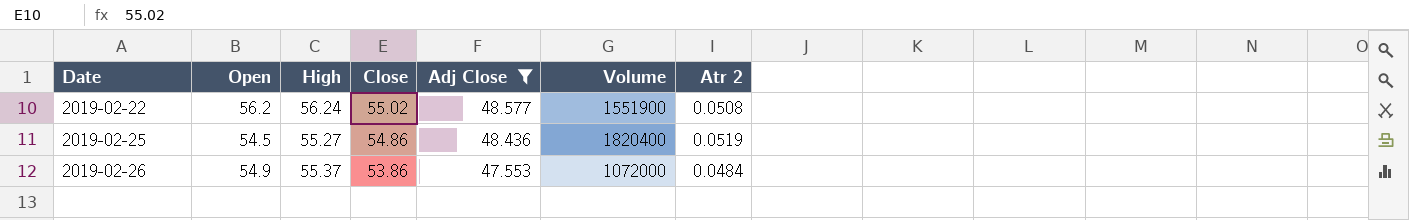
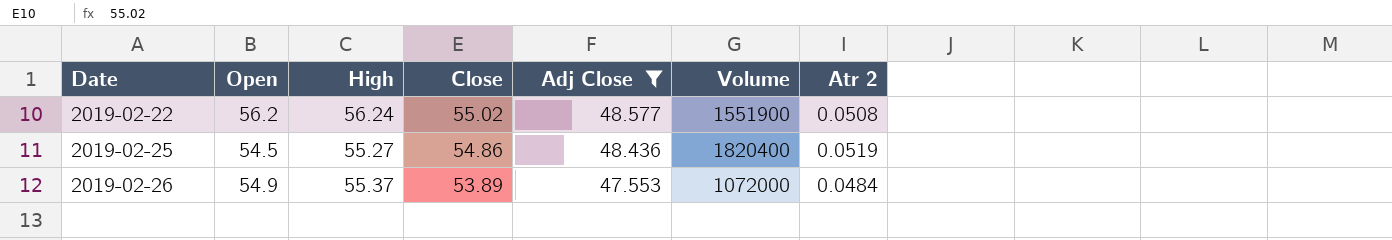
2019-02-26 | Close: 53.86 -> 53.89

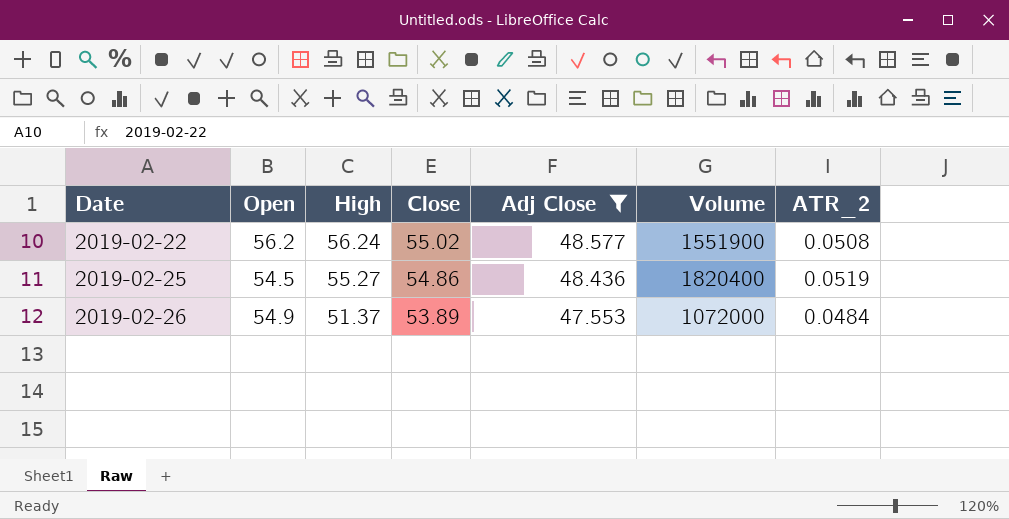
column name: Atr 2 -> ATR_2
2019-02-26 | High: 55.37 -> 51.37

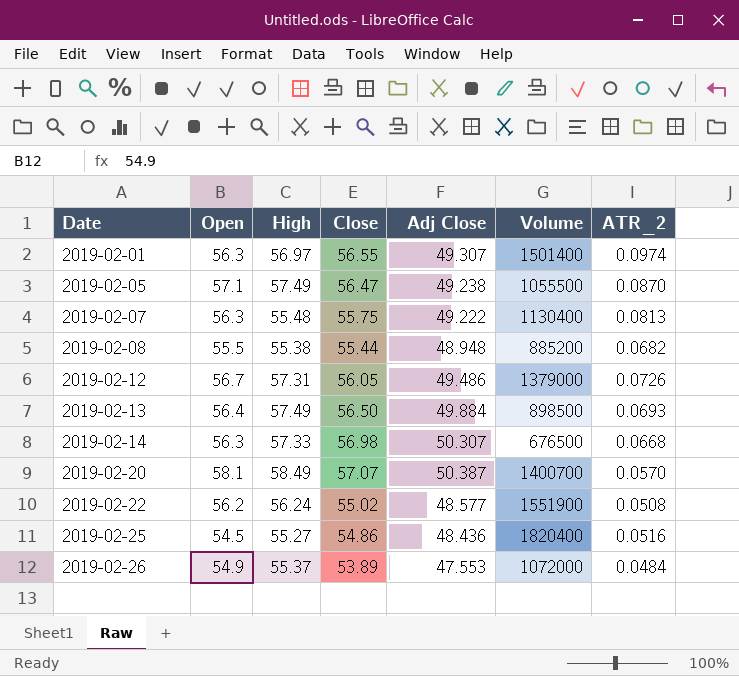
filter: Adj Close <= 48.577 -> none
2019-02-25 | ATR_2: 0.0519 -> 0.0516
2019-02-26 | High: 51.37 -> 55.37

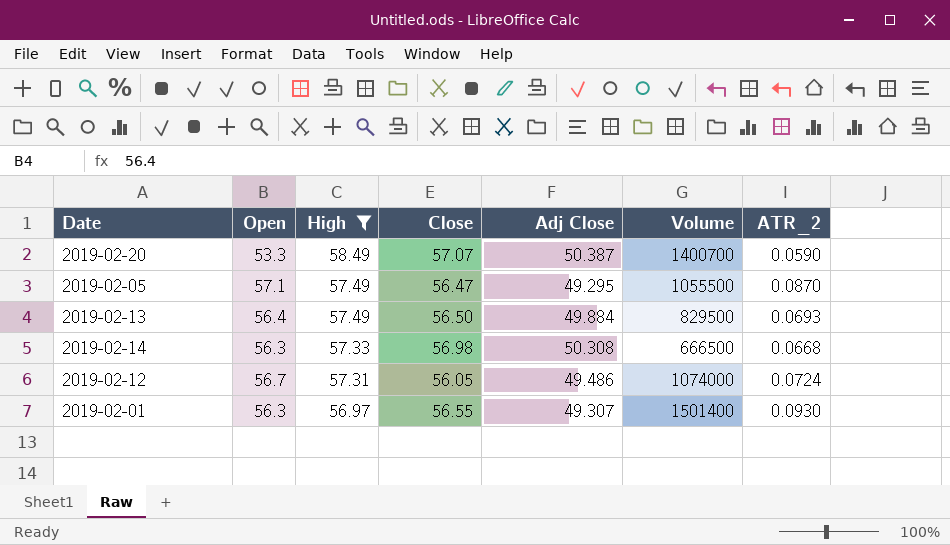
filter: none -> High >= 56.97
row order: Date ascending -> High descending
2019-02-20 | Open: 58.1 -> 53.3
2019-02-20 | ATR_2: 0.0570 -> 0.0590
2019-02-05 | Adj Close: 49.238 -> 49.295
2019-02-13 | Volume: 898500 -> 829500
2019-02-14 | Adj Close: 50.307 -> 50.308
2019-02-14 | Volume: 676500 -> 666500
2019-02-12 | Volume: 1379000 -> 1074000
2019-02-12 | ATR_2: 0.0726 -> 0.0724
2019-02-01 | ATR_2: 0.0974 -> 0.0930

